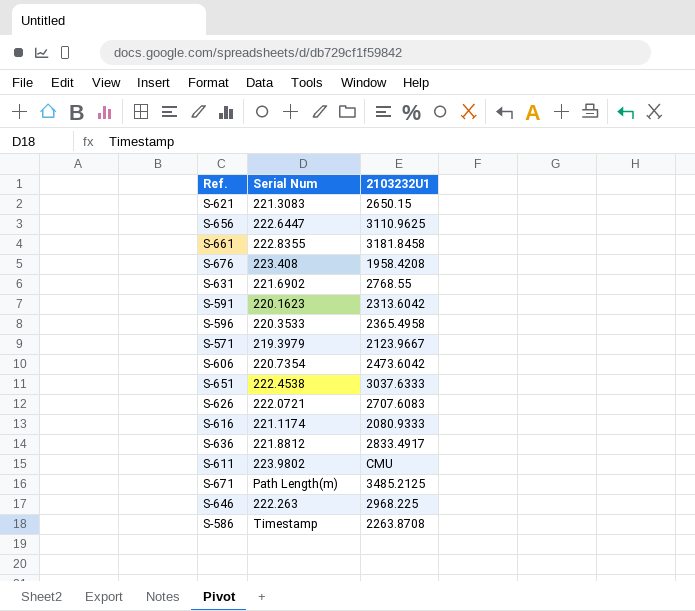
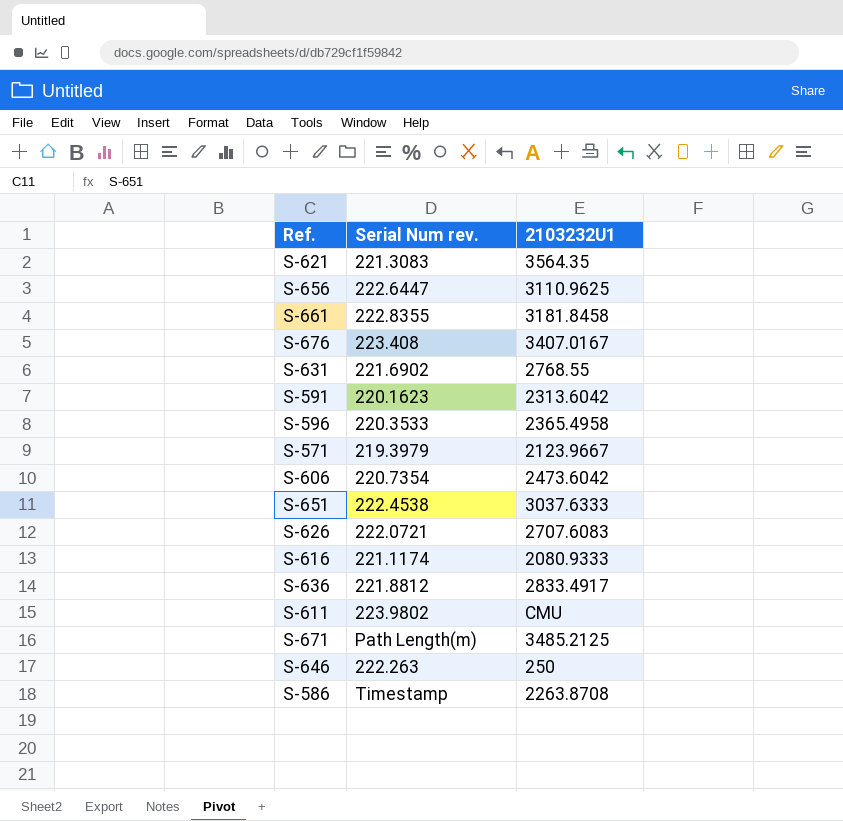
column name: Serial Num -> Serial Num rev.
S-621 | 2103232U1: 2650.15 -> 3564.35
S-676 | 2103232U1: 1958.4208 -> 3407.0167
S-646 | 2103232U1: 2968.225 -> 250

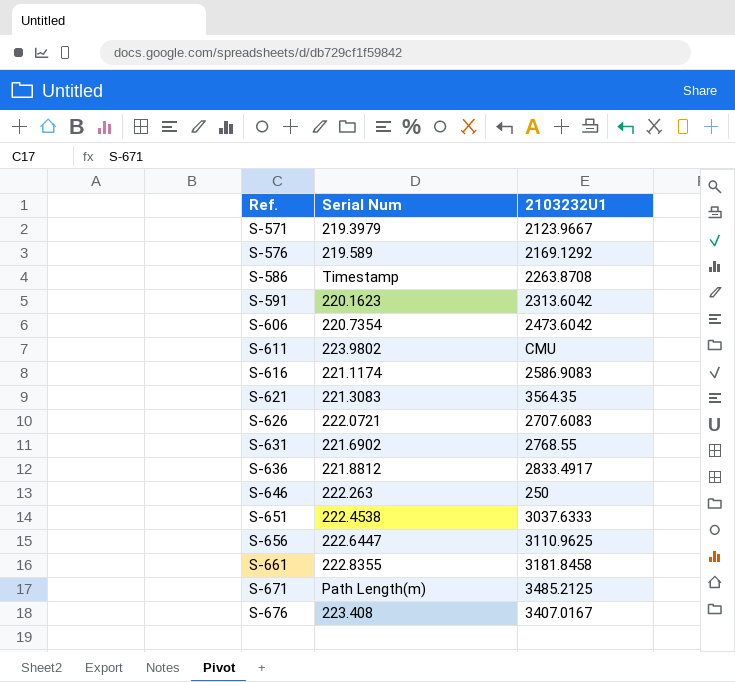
row order: none -> Ref. ascending
column name: Serial Num rev. -> Serial Num
row S-596: 220.3533 | 2365.4958 -> none
row S-576: none -> 219.589 | 2169.1292
S-616 | 2103232U1: 2080.9333 -> 2586.9083

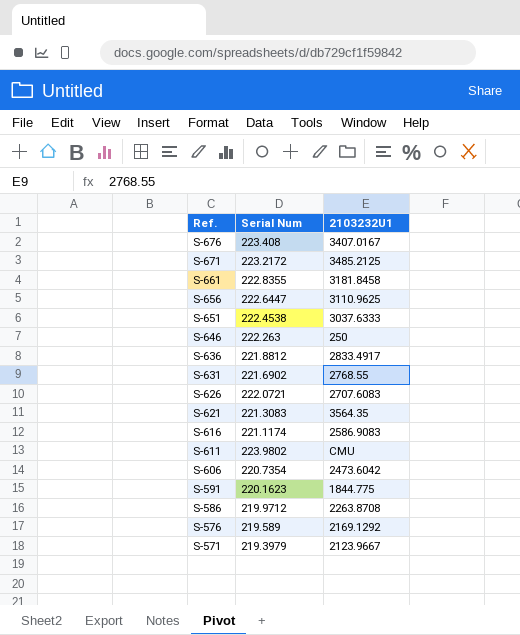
row order: Ref. ascending -> Ref. descending
S-671 | Serial Num: Path Length(m) -> 223.2172
S-591 | 2103232U1: 2313.6042 -> 1844.775
S-586 | Serial Num: Timestamp -> 219.9712

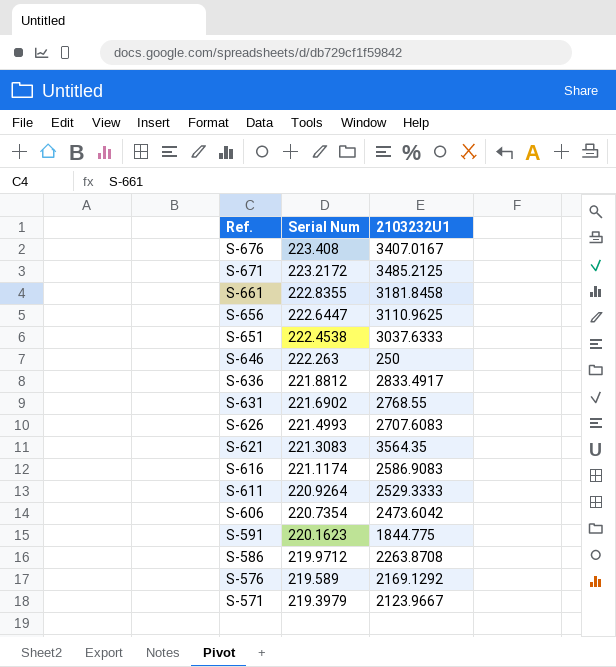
S-626 | Serial Num: 222.0721 -> 221.4993
S-611 | Serial Num: 223.9802 -> 220.9264
S-611 | 2103232U1: CMU -> 2529.3333

